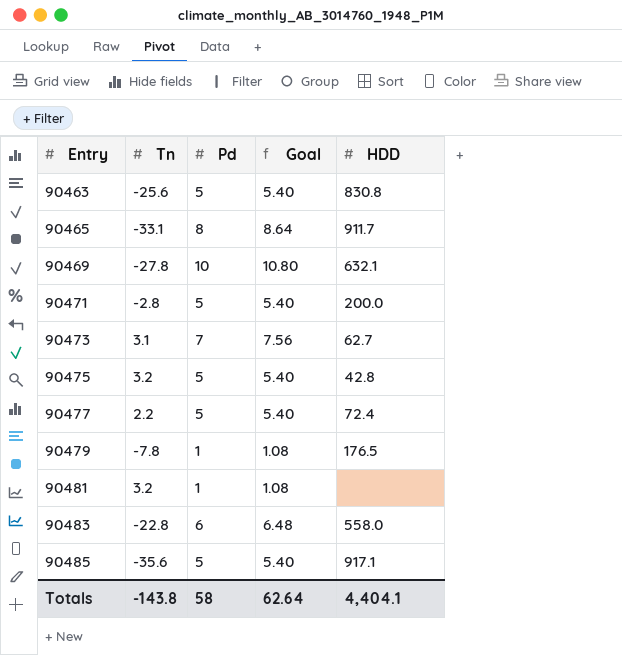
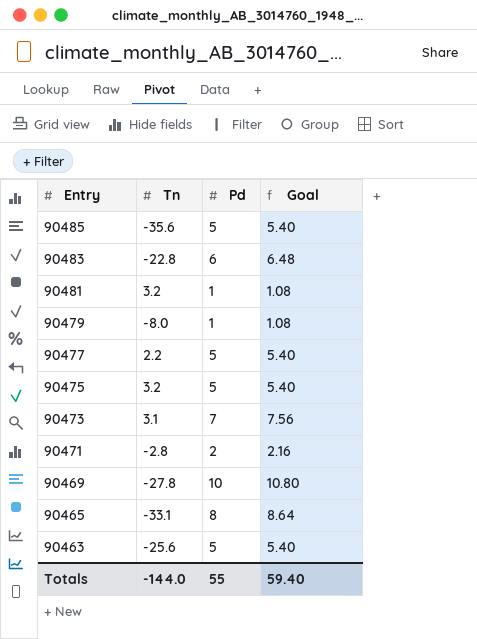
row order: Entry ascending -> Entry descending
column HDD | position: 5 -> none
90479 | Tn: -7.8 -> -8.0
90471 | Pd: 5 -> 2
90471 | Goal: 5.40 -> 2.16
Totals | Tn: -143.8 -> -144.0
Totals | Pd: 58 -> 55
Totals | Goal: 62.64 -> 59.40

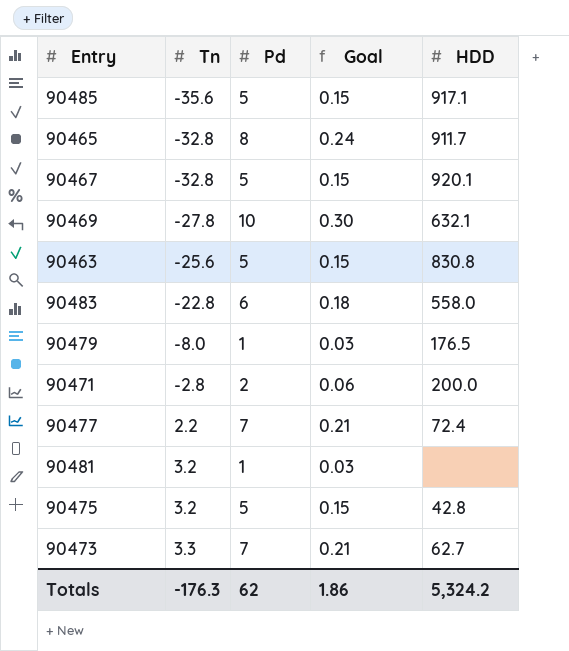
row order: Entry descending -> Tn ascending
column Goal | formula: [Pd] * 1.08 -> [Pd] * 0.03
column HDD | position: none -> 5
90465 | Tn: -33.1 -> -32.8
row 90467: none -> -32.8 | 5 | 0.15 | 920.1
90477 | Pd: 5 -> 7
90473 | Tn: 3.1 -> 3.3
Totals | Tn: -144.0 -> -176.3
Totals | Pd: 55 -> 62
Totals | Goal: 59.40 -> 1.86

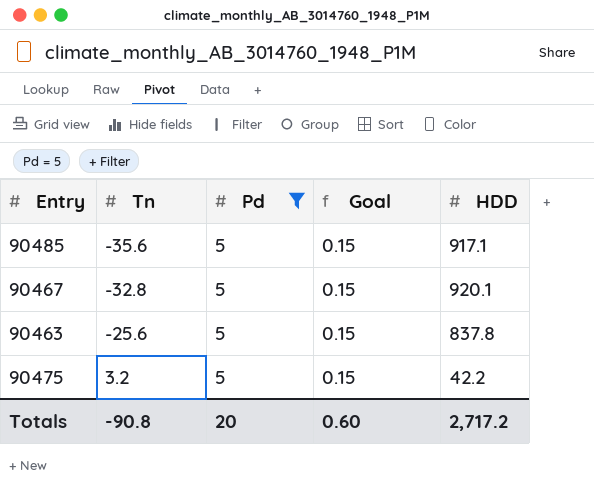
filter: none -> Pd = 5
90463 | HDD: 830.8 -> 837.8
90475 | HDD: 42.8 -> 42.2
Totals | Tn: -176.3 -> -90.8
Totals | Pd: 62 -> 20
Totals | Goal: 1.86 -> 0.60
Totals | HDD: 5,324.2 -> 2,717.2

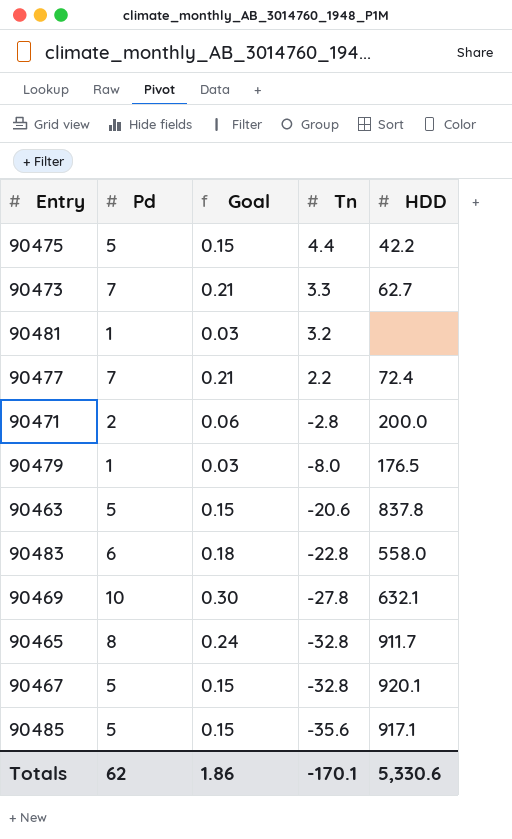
filter: Pd = 5 -> none
row order: Tn ascending -> Tn descending
column Tn | position: 2 -> 4
90475 | Tn: 3.2 -> 4.4
90463 | Tn: -25.6 -> -20.6
Totals | Pd: 20 -> 62
Totals | Goal: 0.60 -> 1.86
Totals | Tn: -90.8 -> -170.1
Totals | HDD: 2,717.2 -> 5,330.6

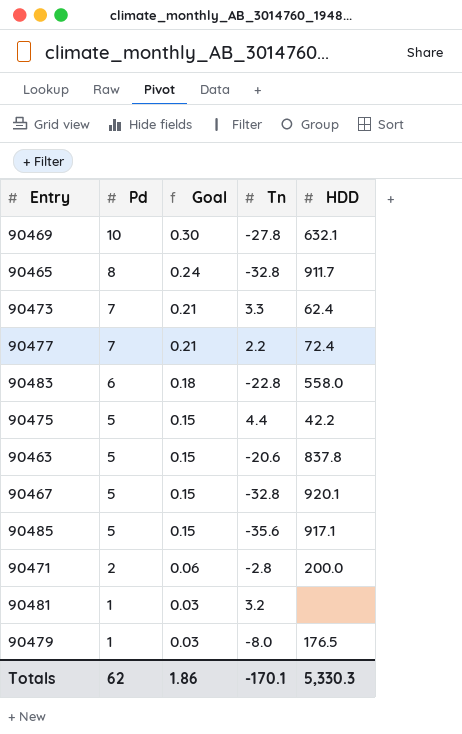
row order: Tn descending -> Pd descending
90473 | HDD: 62.7 -> 62.4
Totals | HDD: 5,330.6 -> 5,330.3

